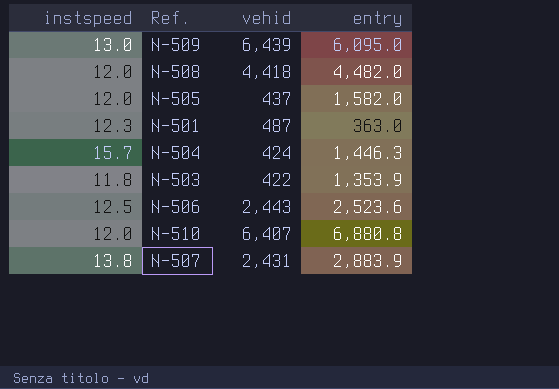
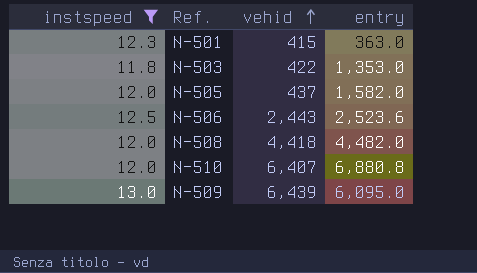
filter: none -> instspeed <= 13.0
row order: none -> vehid ascending
N-501 | vehid: 487 -> 415
N-503 | entry: 1,353.9 -> 1,353.0

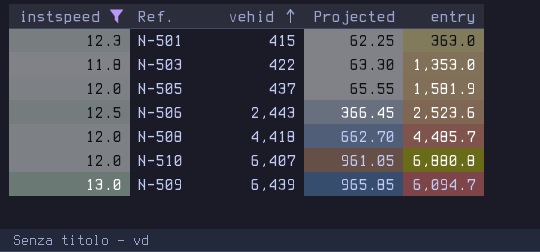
column Projected | formula: none -> [vehid] * 0.15
N-505 | entry: 1,582.0 -> 1,581.9
N-508 | entry: 4,482.0 -> 4,485.7
N-509 | entry: 6,095.0 -> 6,094.7

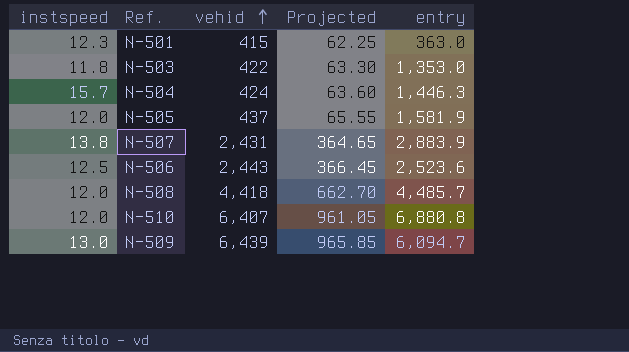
filter: instspeed <= 13.0 -> none

